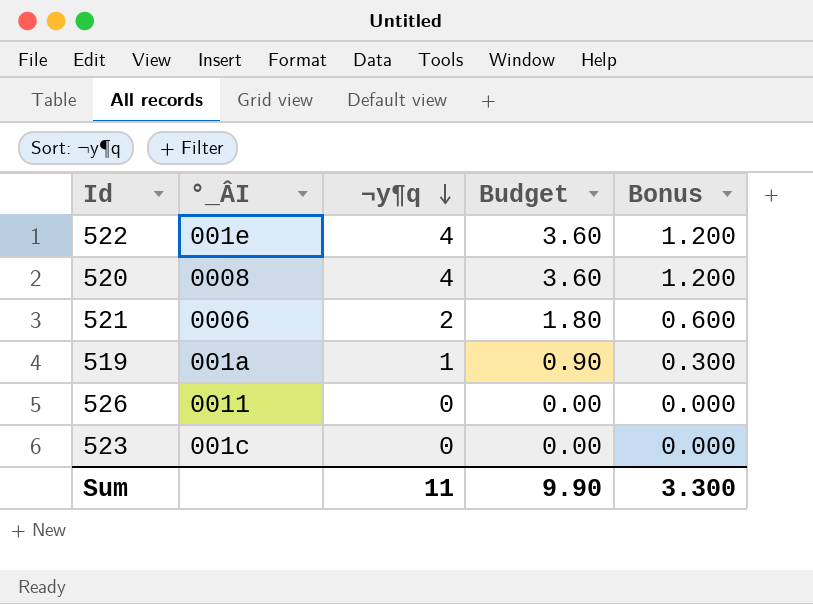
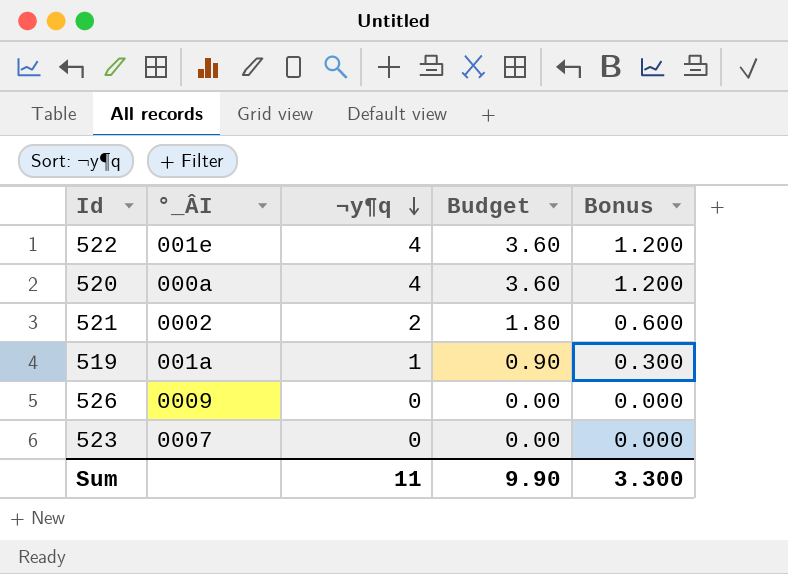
520 | °_ÂI: 0008 -> 000a
521 | °_ÂI: 0006 -> 0002
526 | °_ÂI: 0011 -> 0009
523 | °_ÂI: 001c -> 0007

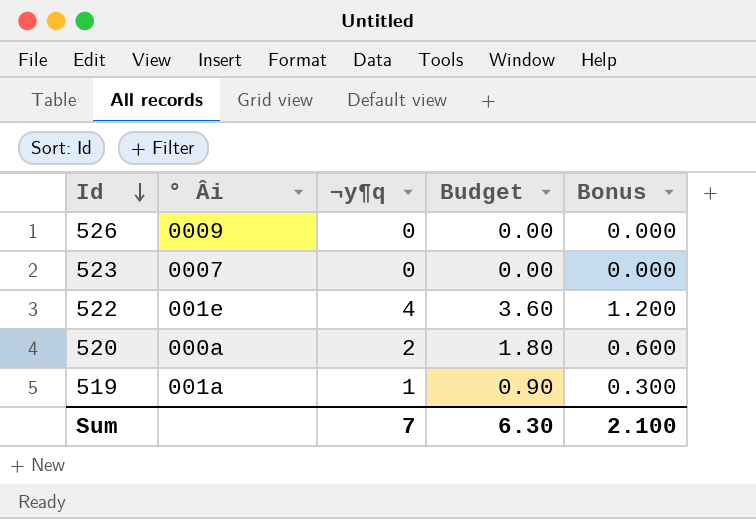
row order: ¬y¶q descending -> Id descending
column name: °_ÂI -> ° Âi
row 521: 0002 | 2 | 1.80 | 0.600 -> none
520 | ¬y¶q: 4 -> 2
520 | Budget: 3.60 -> 1.80
520 | Bonus: 1.200 -> 0.600
Sum | ¬y¶q: 11 -> 7
Sum | Budget: 9.90 -> 6.30
Sum | Bonus: 3.300 -> 2.100

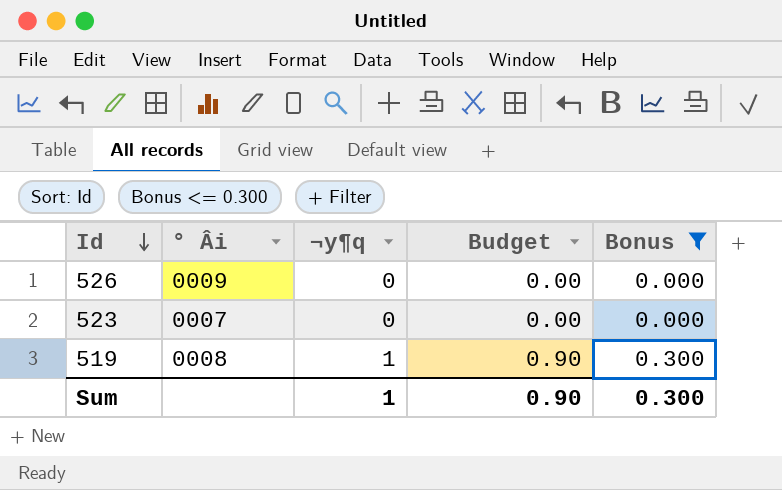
filter: none -> Bonus <= 0.300
519 | ° Âi: 001a -> 0008
Sum | ¬y¶q: 7 -> 1
Sum | Budget: 6.30 -> 0.90
Sum | Bonus: 2.100 -> 0.300

